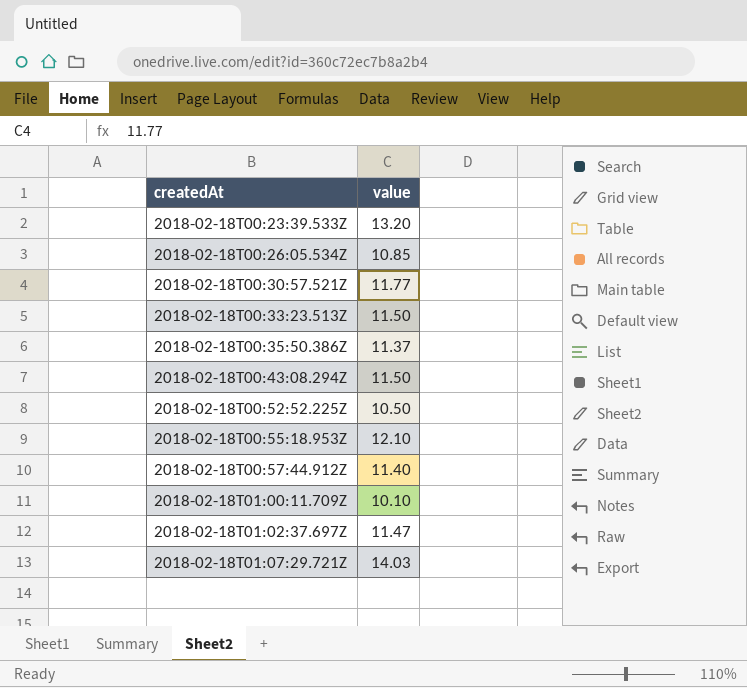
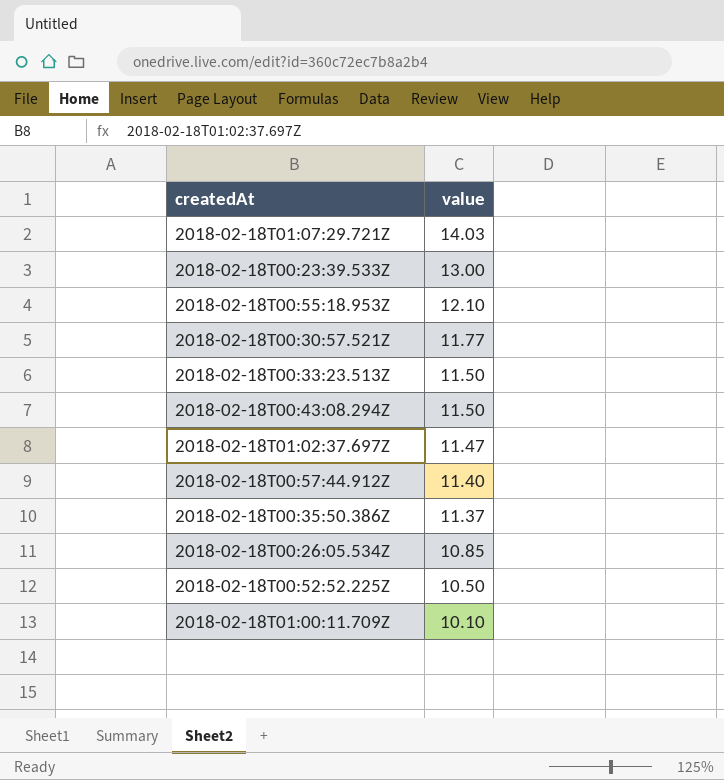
row order: createdAt ascending -> value descending
2018-02-18T00:23:39.533Z | value: 13.20 -> 13.00

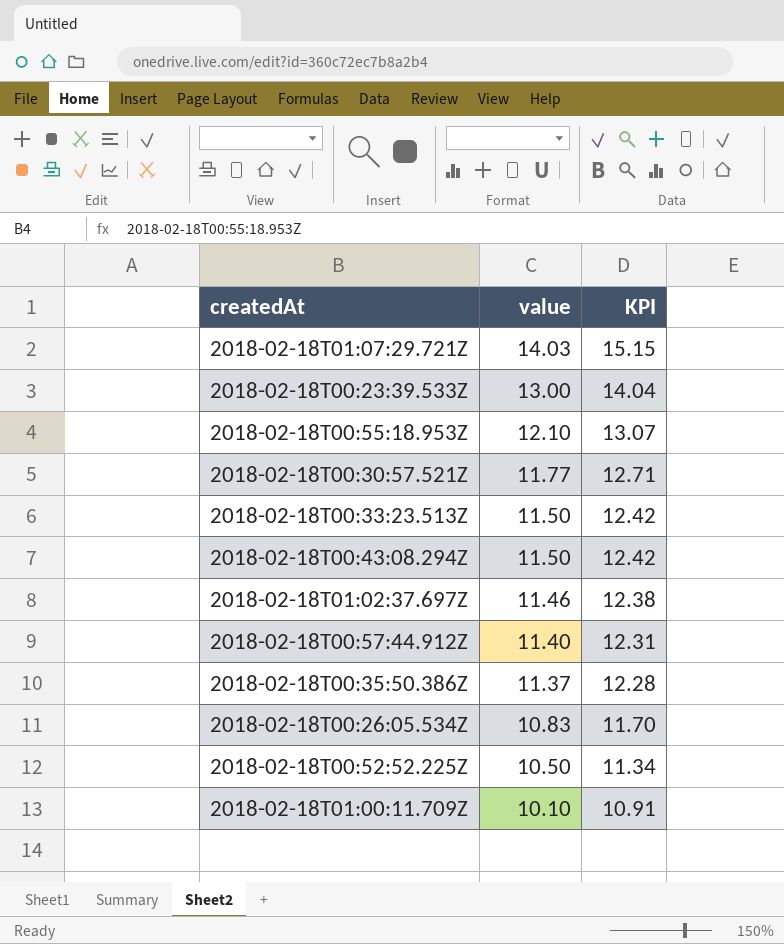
column KPI | formula: none -> [value] * 1.08
2018-02-18T01:02:37.697Z | value: 11.47 -> 11.46
2018-02-18T00:26:05.534Z | value: 10.85 -> 10.83

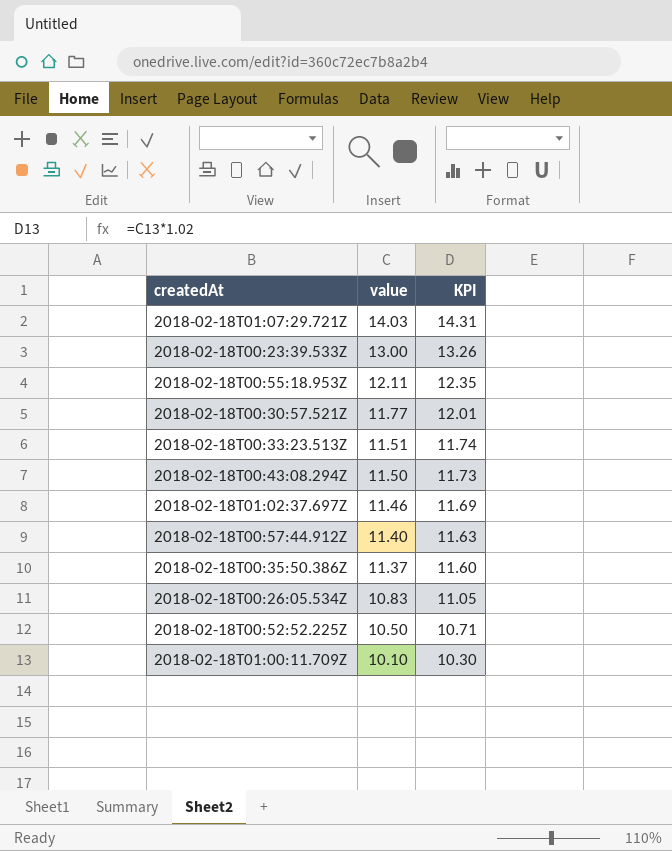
column KPI | formula: [value] * 1.08 -> [value] * 1.02
2018-02-18T00:55:18.953Z | value: 12.10 -> 12.11
2018-02-18T00:33:23.513Z | value: 11.50 -> 11.51

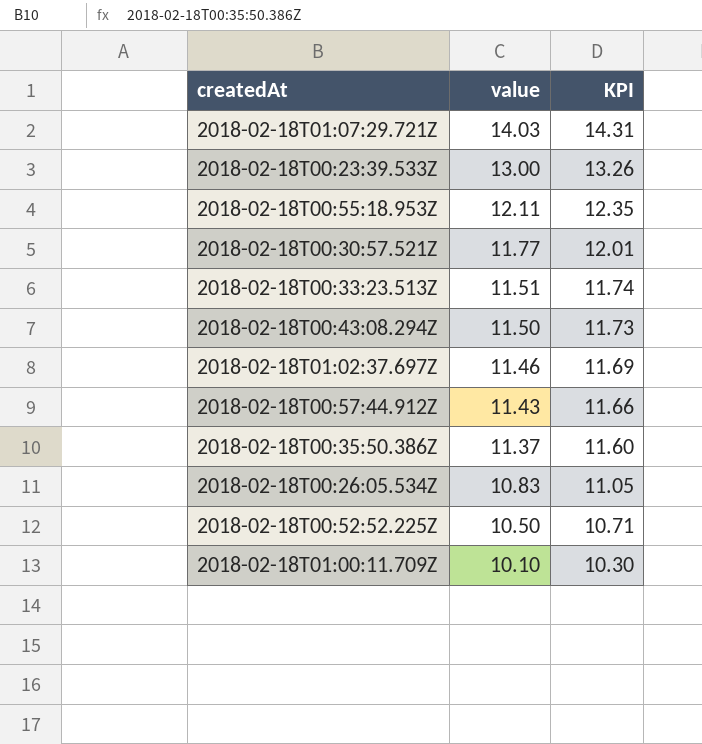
2018-02-18T00:57:44.912Z | value: 11.40 -> 11.43
2018-02-18T00:57:44.912Z | KPI: 11.63 -> 11.66

